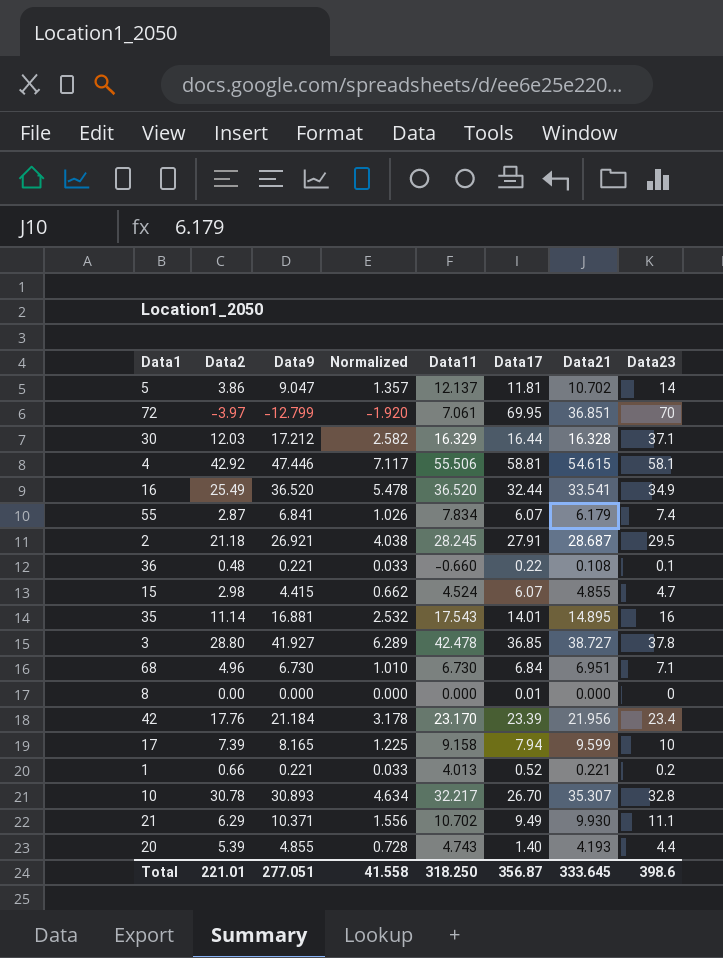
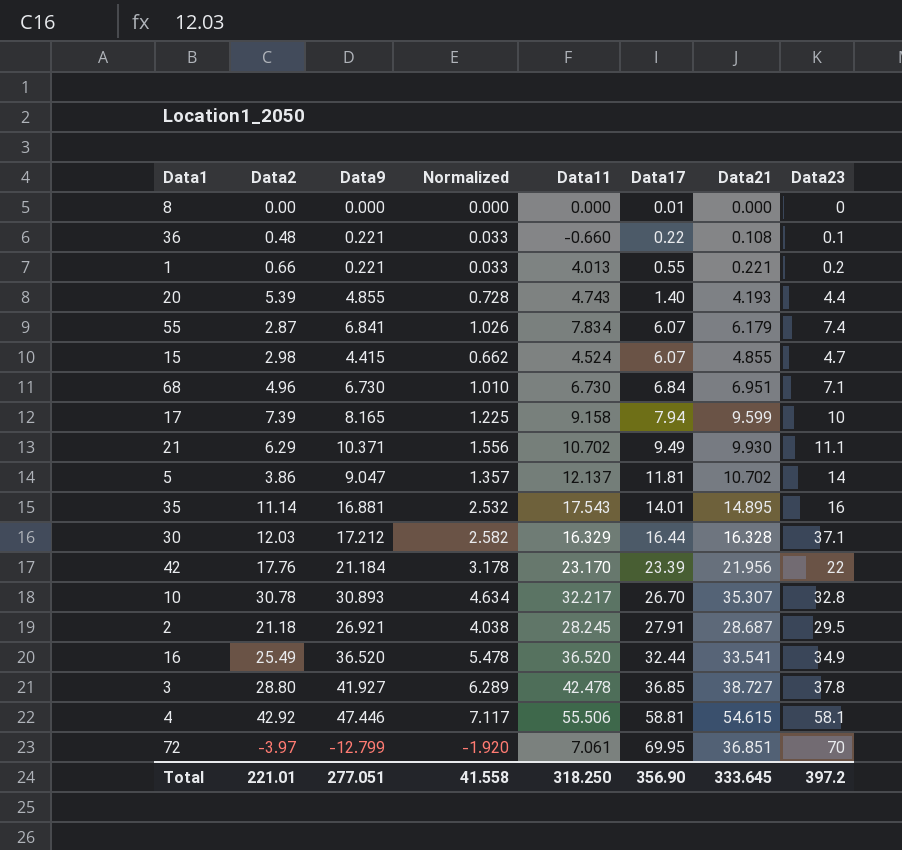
row order: none -> Data17 ascending
1 | Data17: 0.52 -> 0.55
42 | Data23: 23.4 -> 22
Total | Data17: 356.87 -> 356.90
Total | Data23: 398.6 -> 397.2

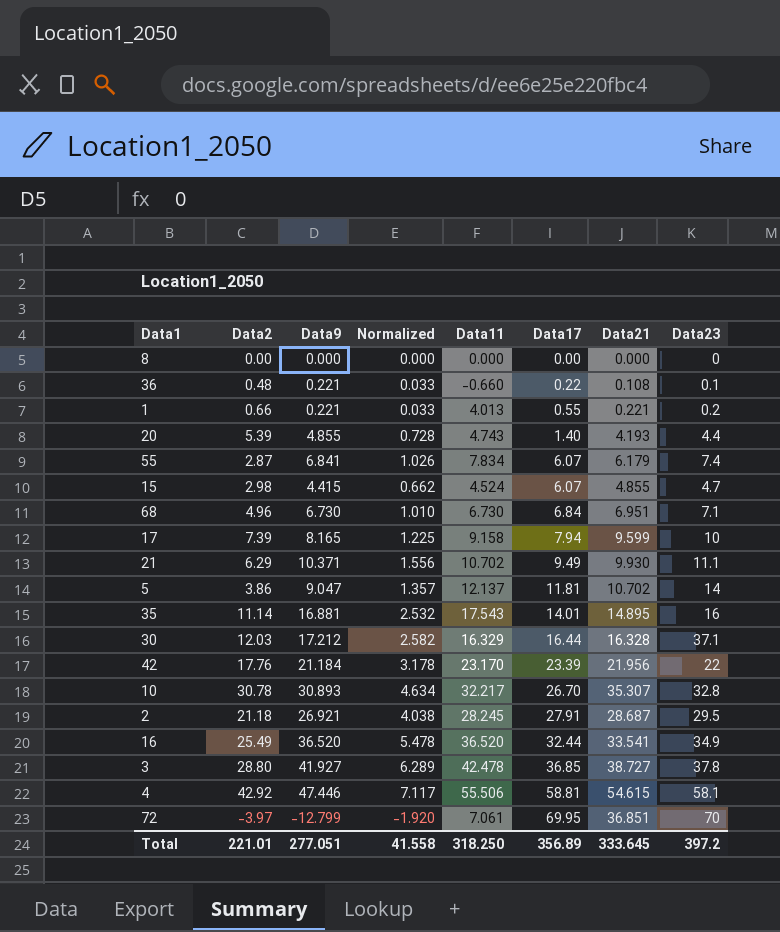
8 | Data17: 0.01 -> 0.00
Total | Data17: 356.90 -> 356.89

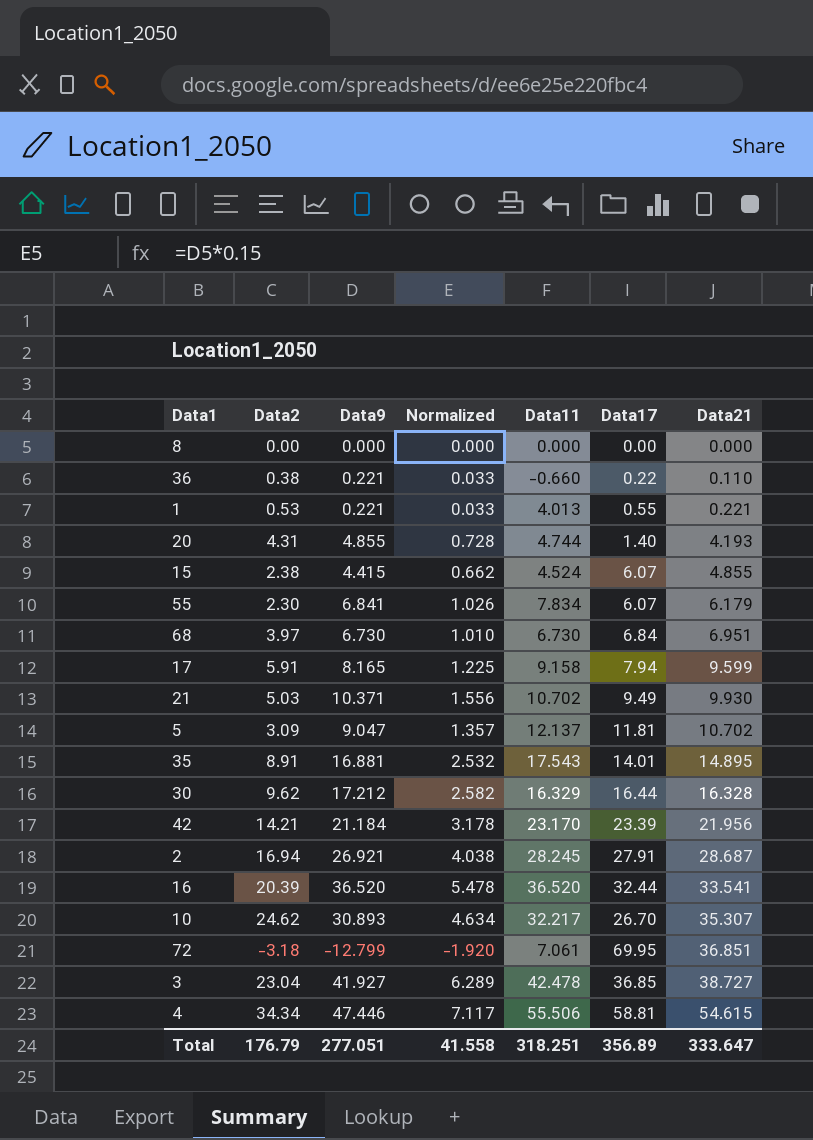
row order: Data17 ascending -> Data21 ascending
column Data23 | position: 8 -> none
36 | Data2: 0.48 -> 0.38
36 | Data21: 0.108 -> 0.110
1 | Data2: 0.66 -> 0.53
20 | Data2: 5.39 -> 4.31
20 | Data11: 4.743 -> 4.744
15 | Data2: 2.98 -> 2.38
55 | Data2: 2.87 -> 2.30
68 | Data2: 4.96 -> 3.97
17 | Data2: 7.39 -> 5.91
21 | Data2: 6.29 -> 5.03
5 | Data2: 3.86 -> 3.09
35 | Data2: 11.14 -> 8.91
30 | Data2: 12.03 -> 9.62
42 | Data2: 17.76 -> 14.21
2 | Data2: 21.18 -> 16.94
16 | Data2: 25.49 -> 20.39
10 | Data2: 30.78 -> 24.62
72 | Data2: -3.97 -> -3.18
3 | Data2: 28.80 -> 23.04
4 | Data2: 42.92 -> 34.34
Total | Data2: 221.01 -> 176.79
Total | Data11: 318.250 -> 318.251
Total | Data21: 333.645 -> 333.647

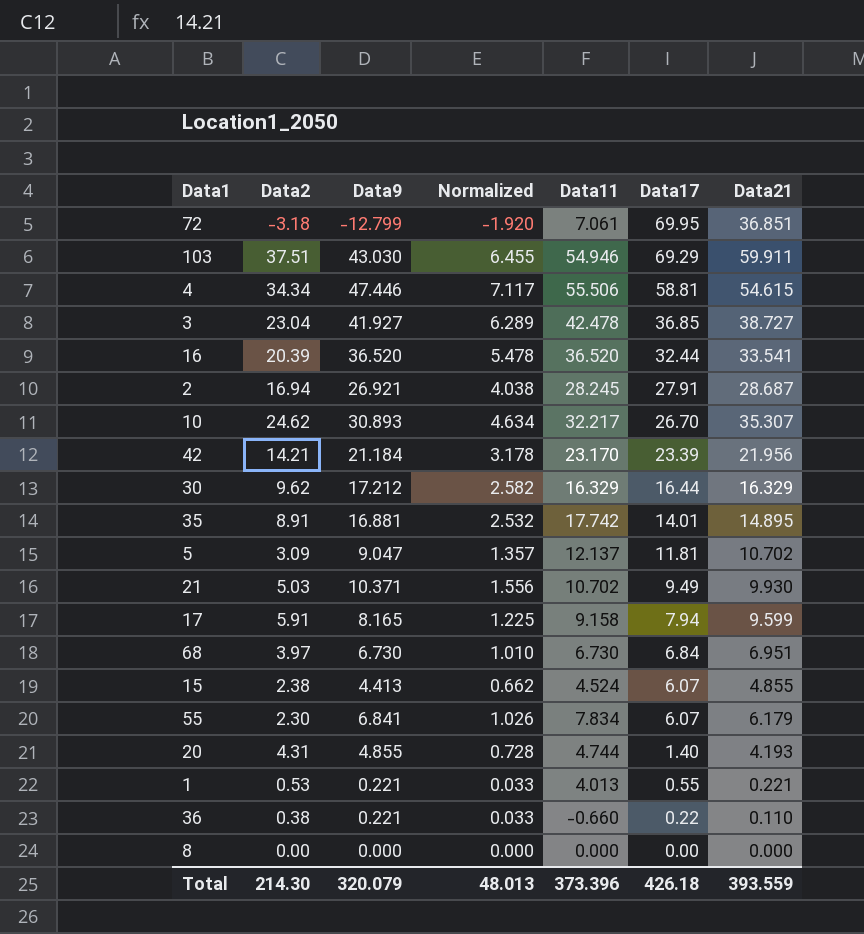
row order: Data21 ascending -> Data17 descending
row 103: none -> 37.51 | 43.030 | 6.455 | 54.946 | 69.29 | 59.911
30 | Data21: 16.328 -> 16.329
35 | Data11: 17.543 -> 17.742
15 | Data9: 4.415 -> 4.413
Total | Data2: 176.79 -> 214.30
Total | Data9: 277.051 -> 320.079
Total | Normalized: 41.558 -> 48.013
Total | Data11: 318.251 -> 373.396
Total | Data17: 356.89 -> 426.18
Total | Data21: 333.647 -> 393.559

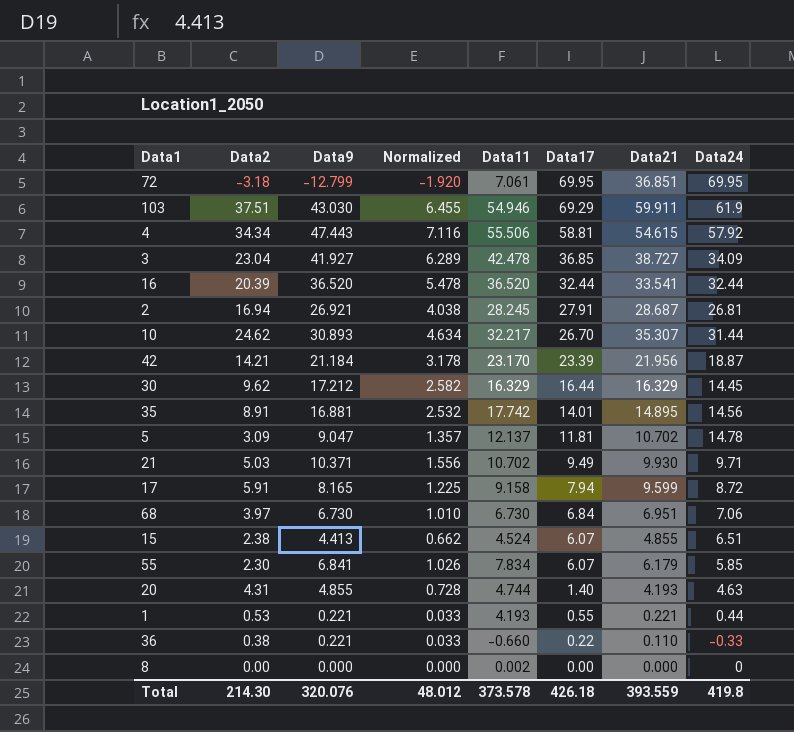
column Data24 | position: none -> 8
4 | Data9: 47.446 -> 47.443
4 | Normalized: 7.117 -> 7.116
1 | Data11: 4.013 -> 4.193
8 | Data11: 0.000 -> 0.002
Total | Data9: 320.079 -> 320.076
Total | Normalized: 48.013 -> 48.012
Total | Data11: 373.396 -> 373.578

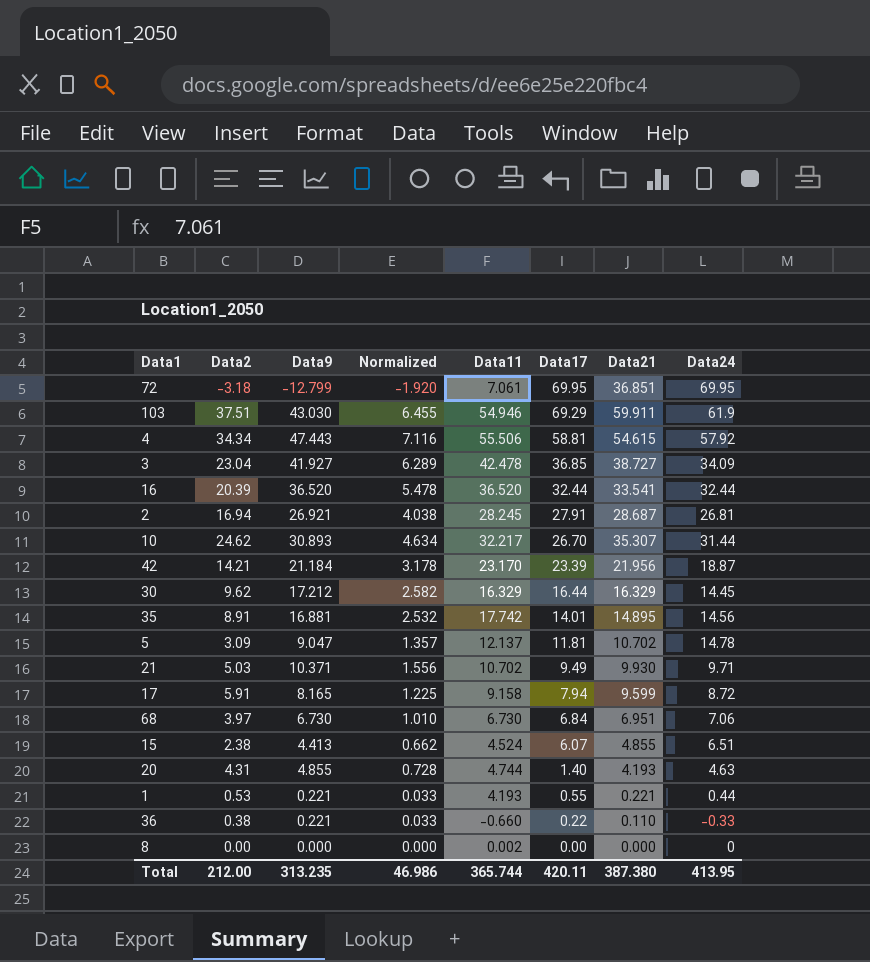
row 55: 2.30 | 6.841 | 1.026 | 7.834 | 6.07 | 6.179 | 5.85 -> none
Total | Data2: 214.30 -> 212.00
Total | Data9: 320.076 -> 313.235
Total | Normalized: 48.012 -> 46.986
Total | Data11: 373.578 -> 365.744
Total | Data17: 426.18 -> 420.11
Total | Data21: 393.559 -> 387.380
Total | Data24: 419.8 -> 413.95

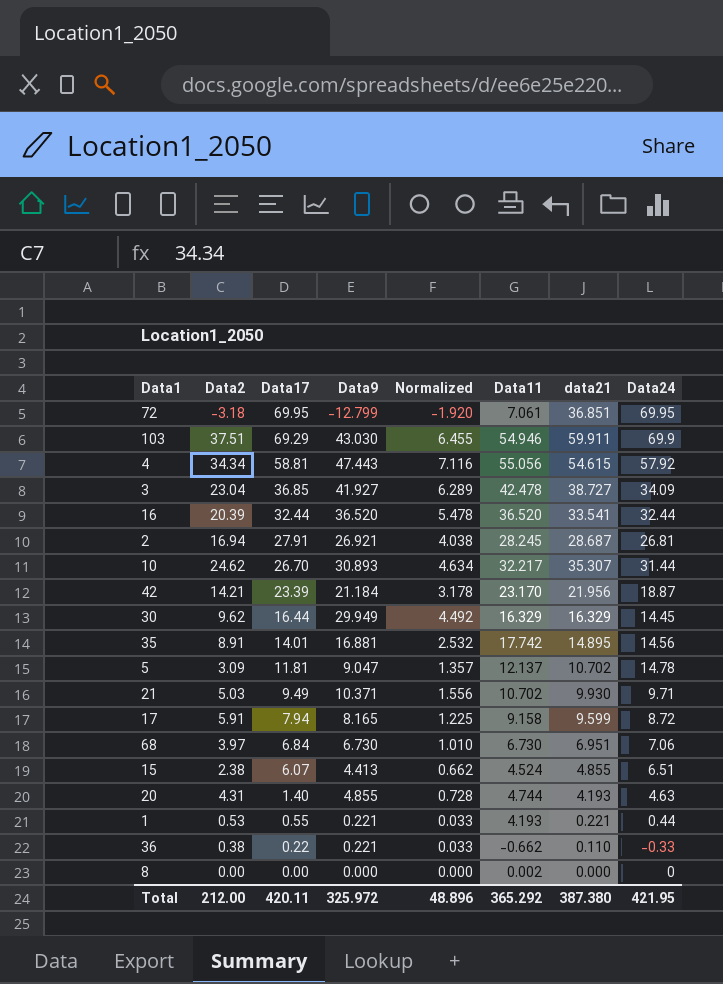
column Data17 | position: 6 -> 3
column name: Data21 -> data21
103 | Data24: 61.9 -> 69.9
4 | Data11: 55.506 -> 55.056
30 | Data9: 17.212 -> 29.949
30 | Normalized: 2.582 -> 4.492
36 | Data11: -0.660 -> -0.662
Total | Data9: 313.235 -> 325.972
Total | Normalized: 46.986 -> 48.896
Total | Data11: 365.744 -> 365.292
Total | Data24: 413.95 -> 421.95

